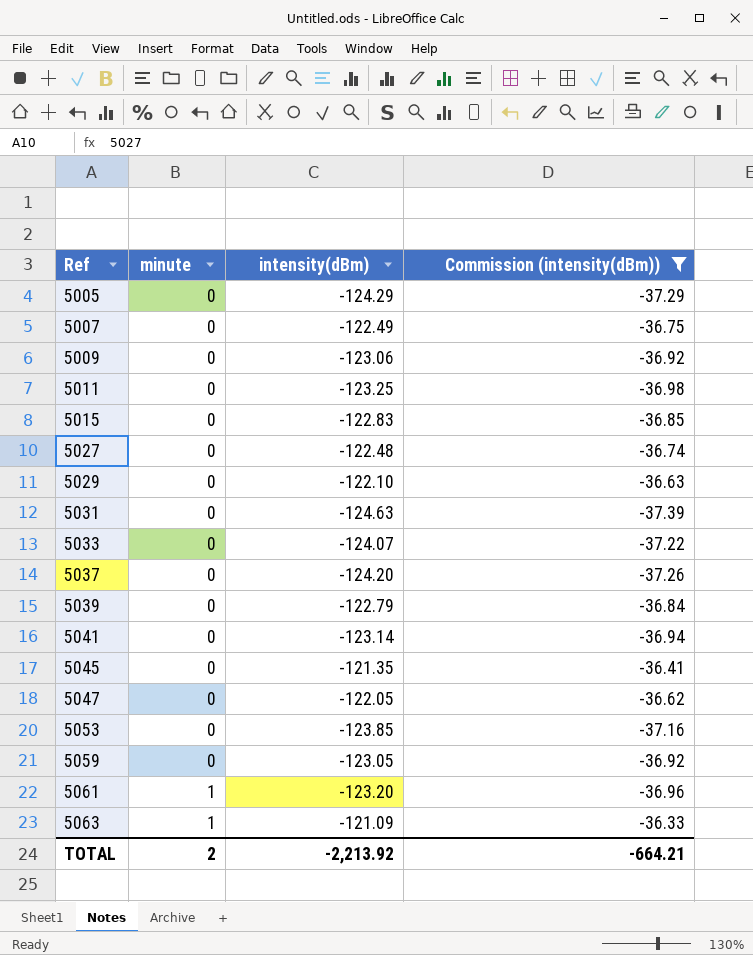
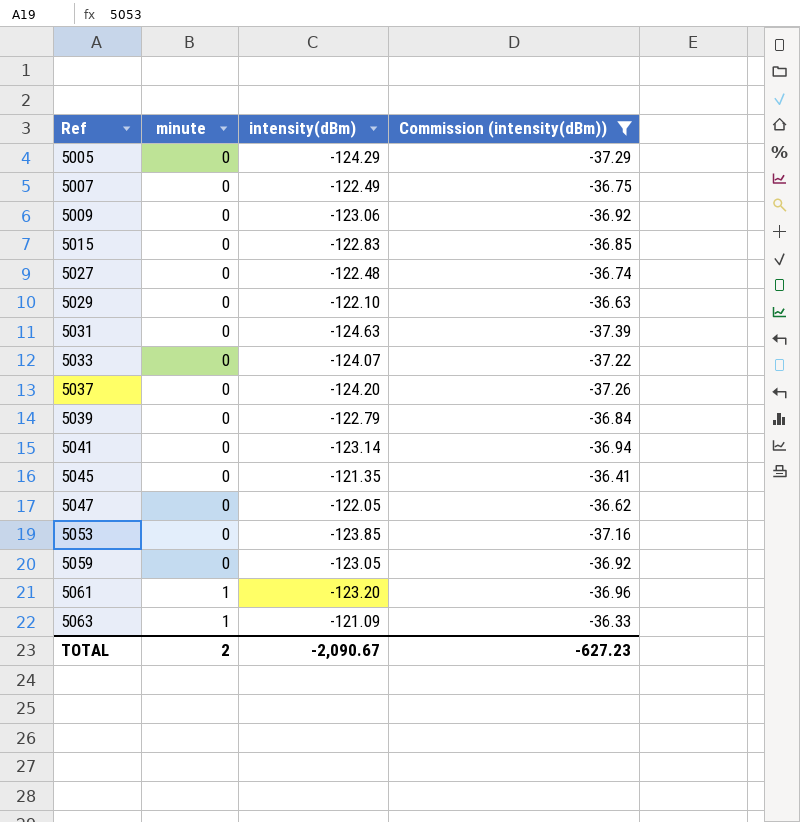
row 5011: 0 | -123.25 | -36.98 -> none
TOTAL | intensity(dBm): -2,213.92 -> -2,090.67
TOTAL | Commission (intensity(dBm)): -664.21 -> -627.23

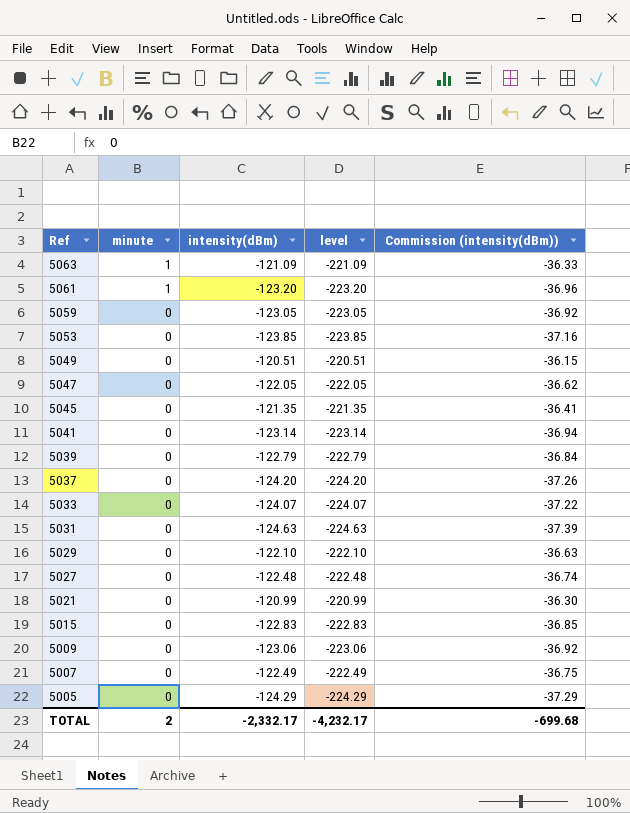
filter: Commission (intensity(dBm)) <= -36.33 -> none
row order: Ref ascending -> Ref descending
column level | formula: none -> [intensity(dBm)] - 100
TOTAL | intensity(dBm): -2,090.67 -> -2,332.17
TOTAL | Commission (intensity(dBm)): -627.23 -> -699.68

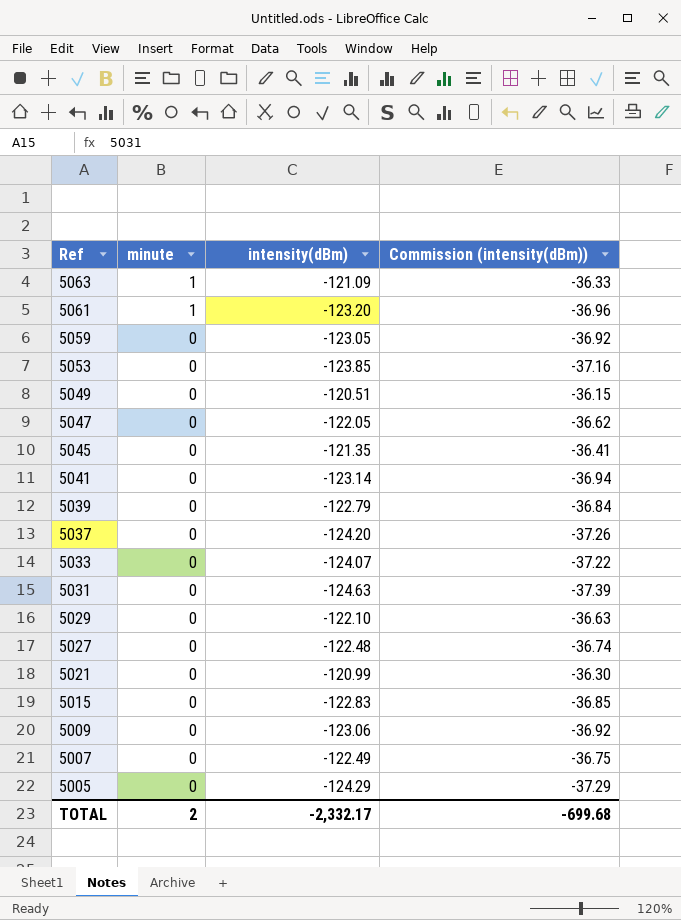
column level | formula: [intensity(dBm)] - 100 -> none

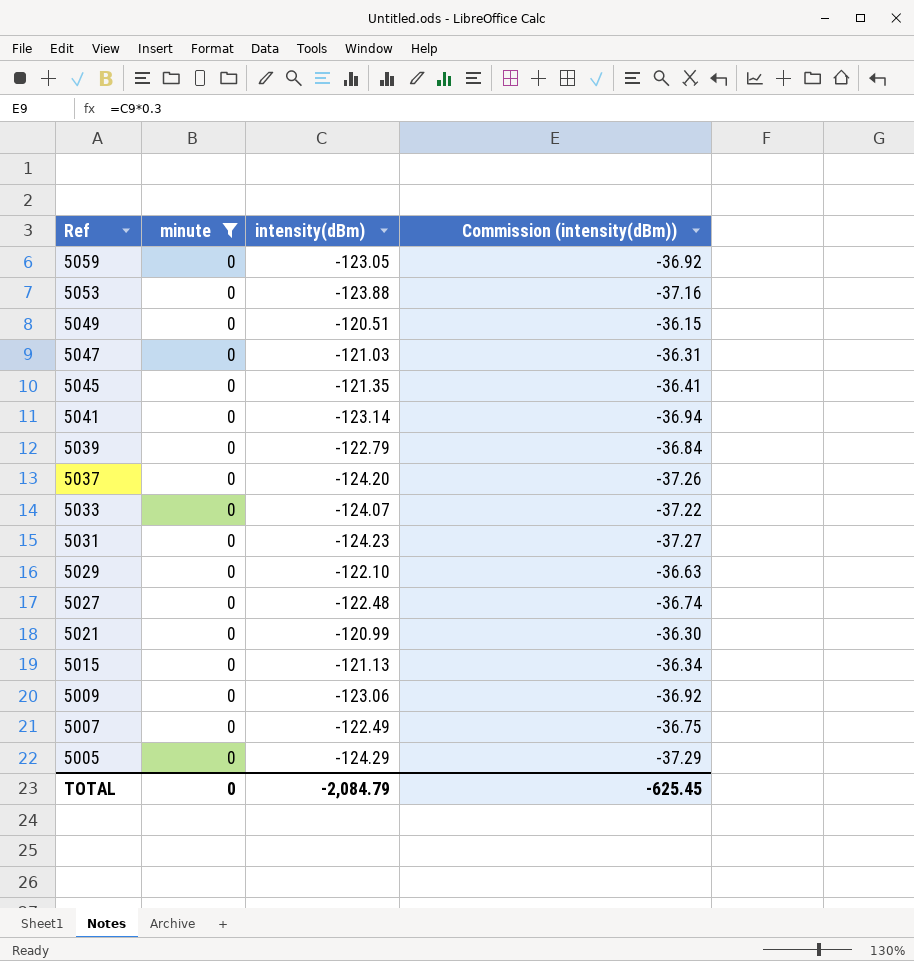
filter: none -> minute = 0
5053 | intensity(dBm): -123.85 -> -123.88
5047 | intensity(dBm): -122.05 -> -121.03
5047 | Commission (intensity(dBm)): -36.62 -> -36.31
5031 | intensity(dBm): -124.63 -> -124.23
5031 | Commission (intensity(dBm)): -37.39 -> -37.27
5015 | intensity(dBm): -122.83 -> -121.13
5015 | Commission (intensity(dBm)): -36.85 -> -36.34
TOTAL | minute: 2 -> 0
TOTAL | intensity(dBm): -2,332.17 -> -2,084.79
TOTAL | Commission (intensity(dBm)): -699.68 -> -625.45

